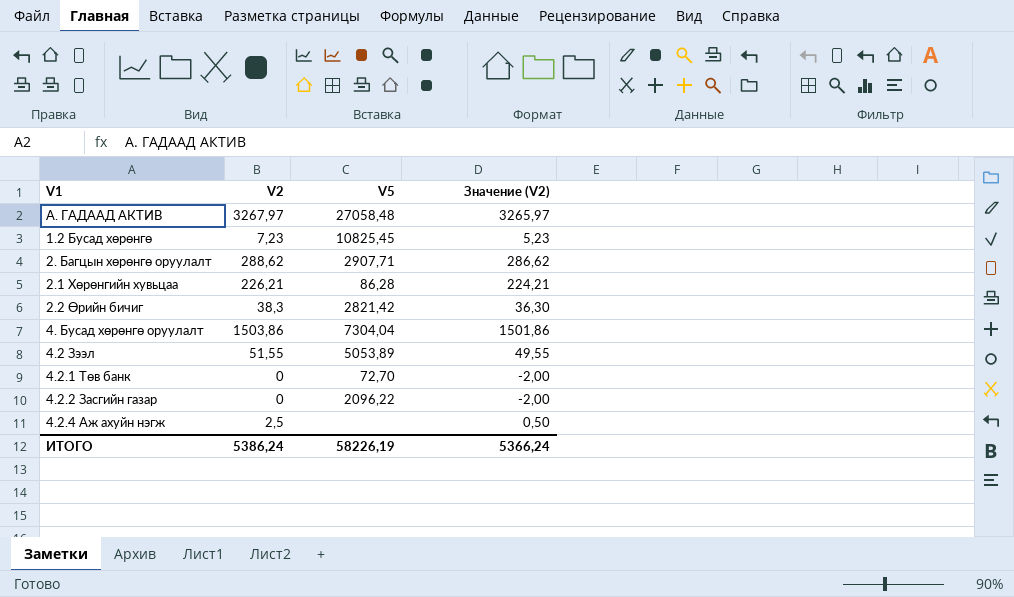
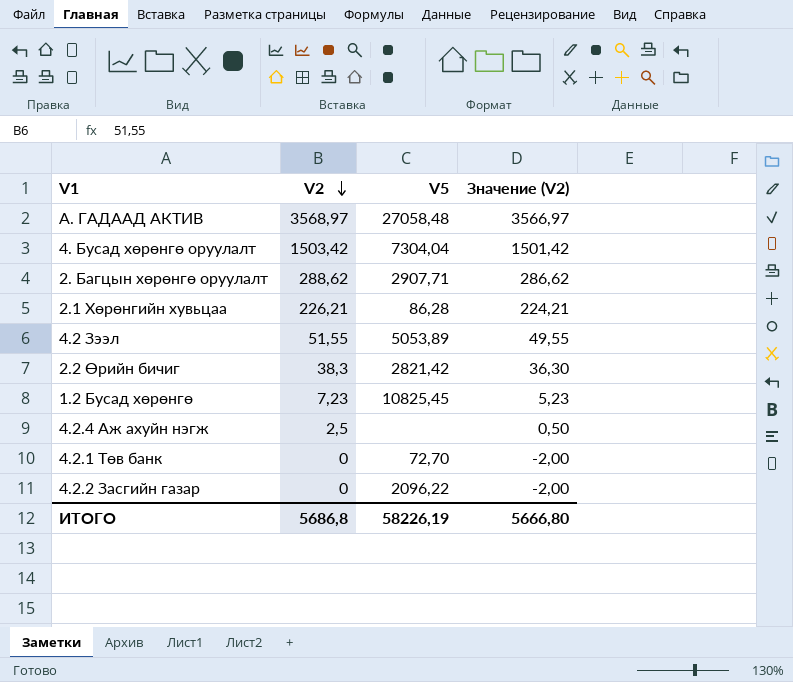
row order: none -> V2 descending
А. ГАДААД АКТИВ | V2: 3267,97 -> 3568,97
А. ГАДААД АКТИВ | Значение (V2): 3265,97 -> 3566,97
4. Бусад хөрөнгө оруулалт | V2: 1503,86 -> 1503,42
4. Бусад хөрөнгө оруулалт | Значение (V2): 1501,86 -> 1501,42
ИТОГО | V2: 5386,24 -> 5686,8
ИТОГО | Значение (V2): 5366,24 -> 5666,80

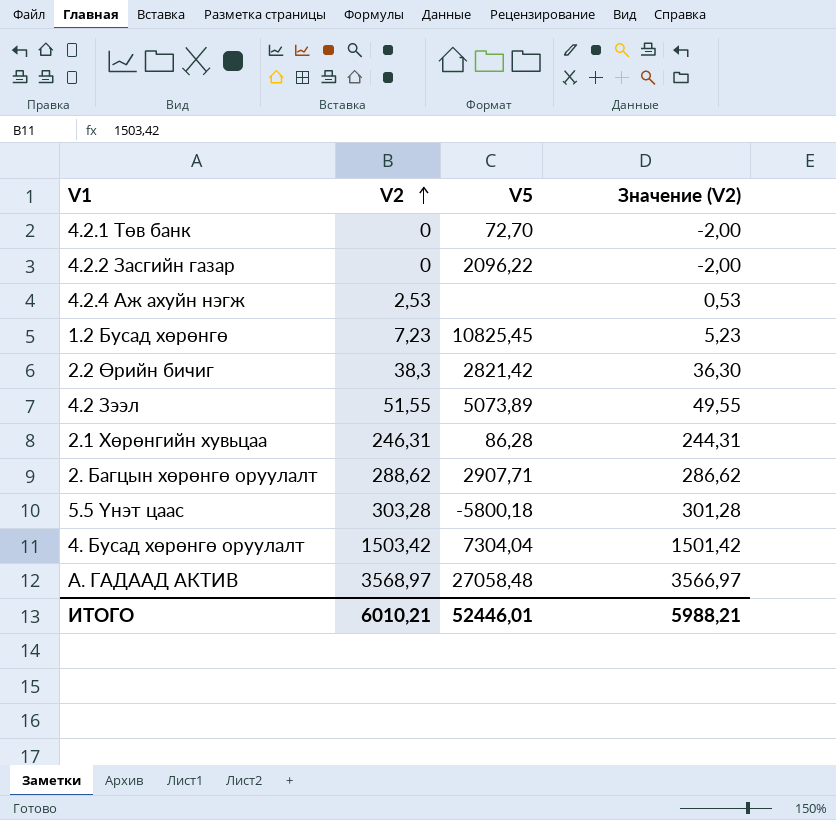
row order: V2 descending -> V2 ascending
4.2.4 Аж ахуйн нэгж | V2: 2,5 -> 2,53
4.2.4 Аж ахуйн нэгж | Значение (V2): 0,50 -> 0,53
4.2 Зээл | V5: 5053,89 -> 5073,89
2.1 Хөрөнгийн хувьцаа | V2: 226,21 -> 246,31
2.1 Хөрөнгийн хувьцаа | Значение (V2): 224,21 -> 244,31
row 5.5 Үнэт цаас: none -> 303,28 | -5800,18 | 301,28
ИТОГО | V2: 5686,8 -> 6010,21
ИТОГО | V5: 58226,19 -> 52446,01
ИТОГО | Значение (V2): 5666,80 -> 5988,21

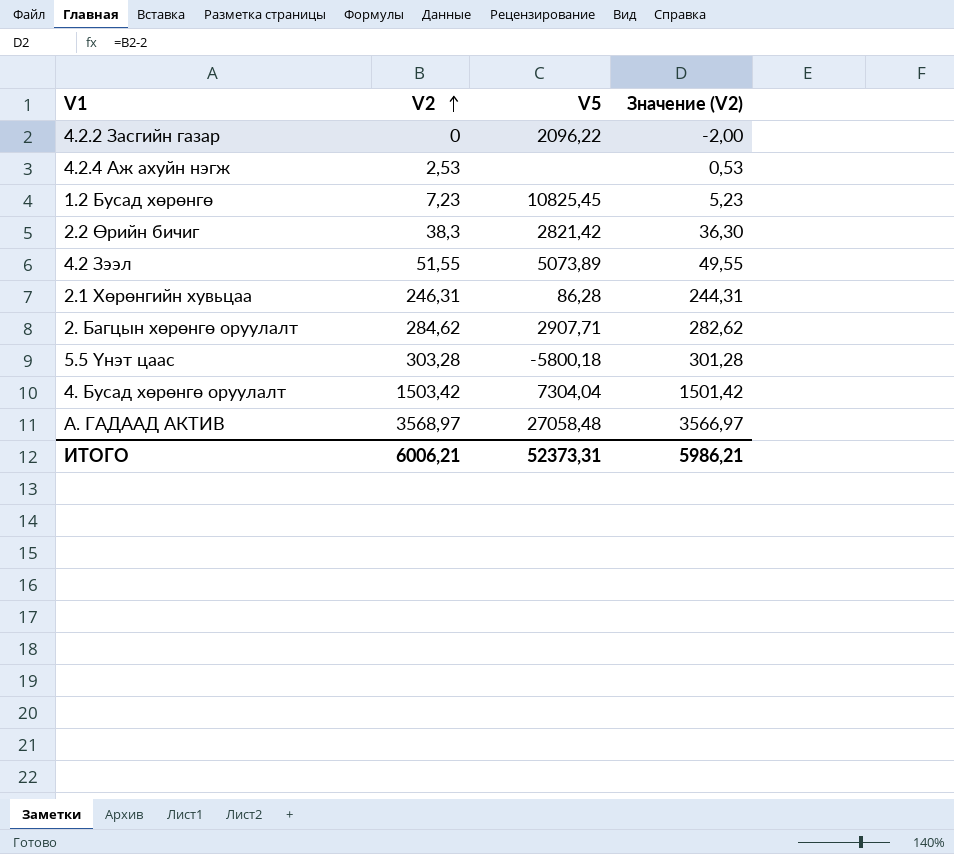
row 4.2.1 Төв банк: 0 | 72,70 | -2,00 -> none
2. Багцын хөрөнгө оруулалт | V2: 288,62 -> 284,62
2. Багцын хөрөнгө оруулалт | Значение (V2): 286,62 -> 282,62
ИТОГО | V2: 6010,21 -> 6006,21
ИТОГО | V5: 52446,01 -> 52373,31
ИТОГО | Значение (V2): 5988,21 -> 5986,21

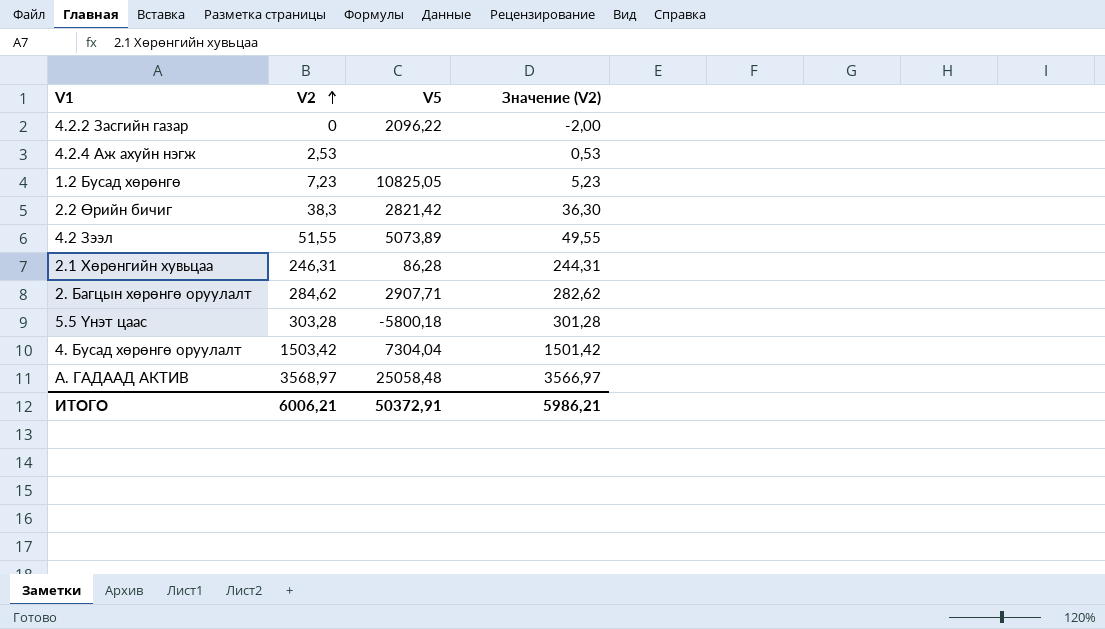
1.2 Бусад хөрөнгө | V5: 10825,45 -> 10825,05
А. ГАДААД АКТИВ | V5: 27058,48 -> 25058,48
ИТОГО | V5: 52373,31 -> 50372,91

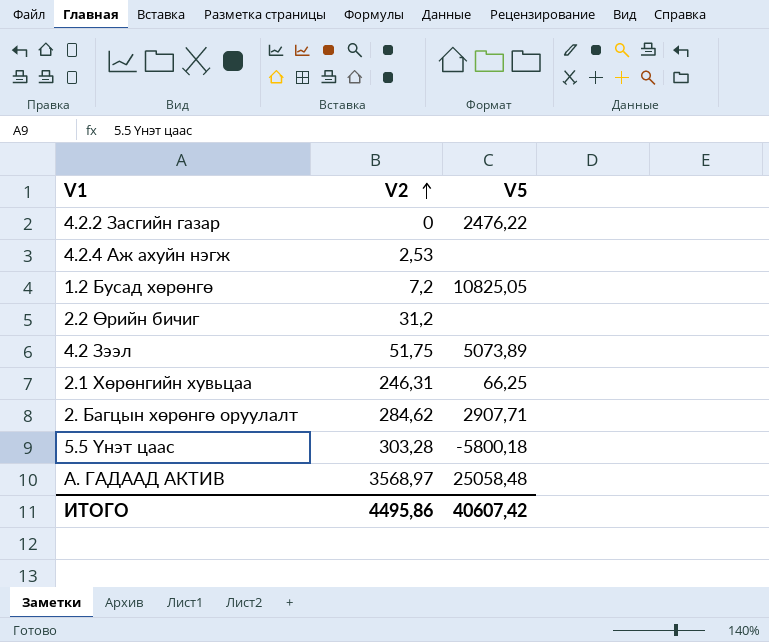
column Значение (V2) | formula: [V2] - 2 -> none
row 4. Бусад хөрөнгө оруулалт: 1503,42 | 7304,04 | 1501,42 -> none
4.2.2 Засгийн газар | V5: 2096,22 -> 2476,22
1.2 Бусад хөрөнгө | V2: 7,23 -> 7,2
2.2 Өрийн бичиг | V2: 38,3 -> 31,2
2.2 Өрийн бичиг | V5: 2821,42 -> none
4.2 Зээл | V2: 51,55 -> 51,75
2.1 Хөрөнгийн хувьцаа | V5: 86,28 -> 66,25
ИТОГО | V2: 6006,21 -> 4495,86
ИТОГО | V5: 50372,91 -> 40607,42

